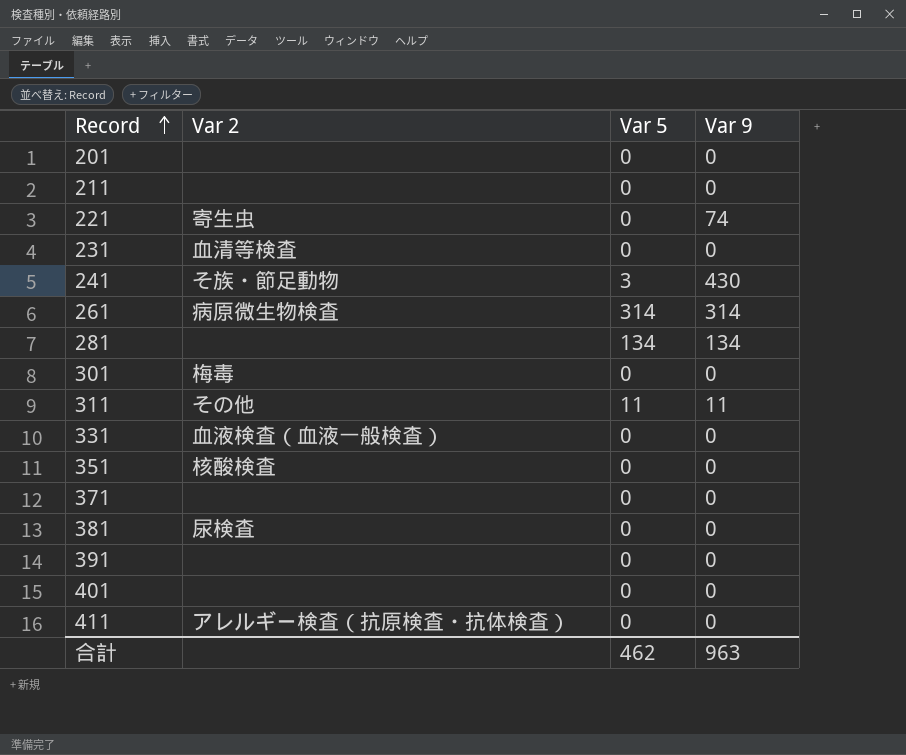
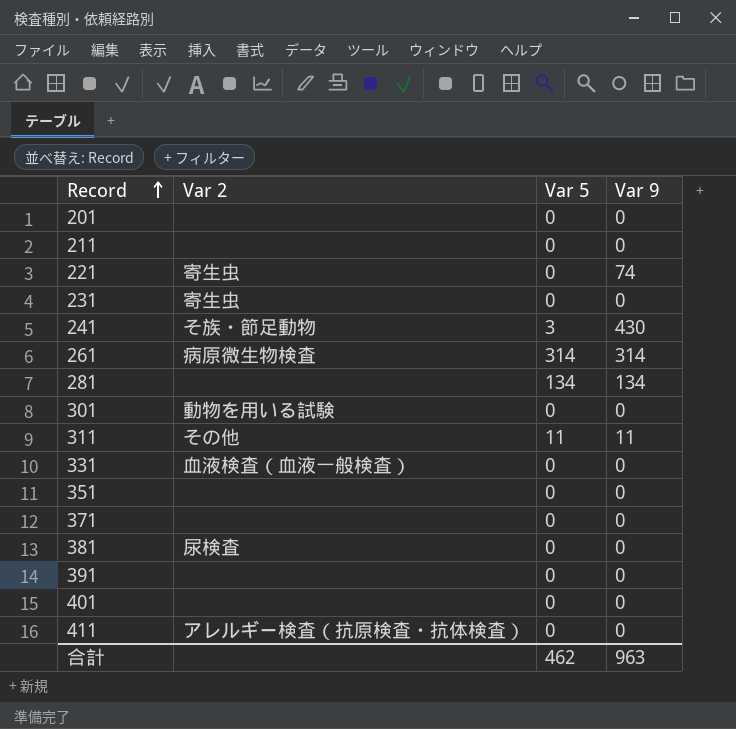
231 | Var 2: 血清等検査 -> 寄生虫
301 | Var 2: 梅毒 -> 動物を用いる試験
351 | Var 2: 核酸検査 -> none

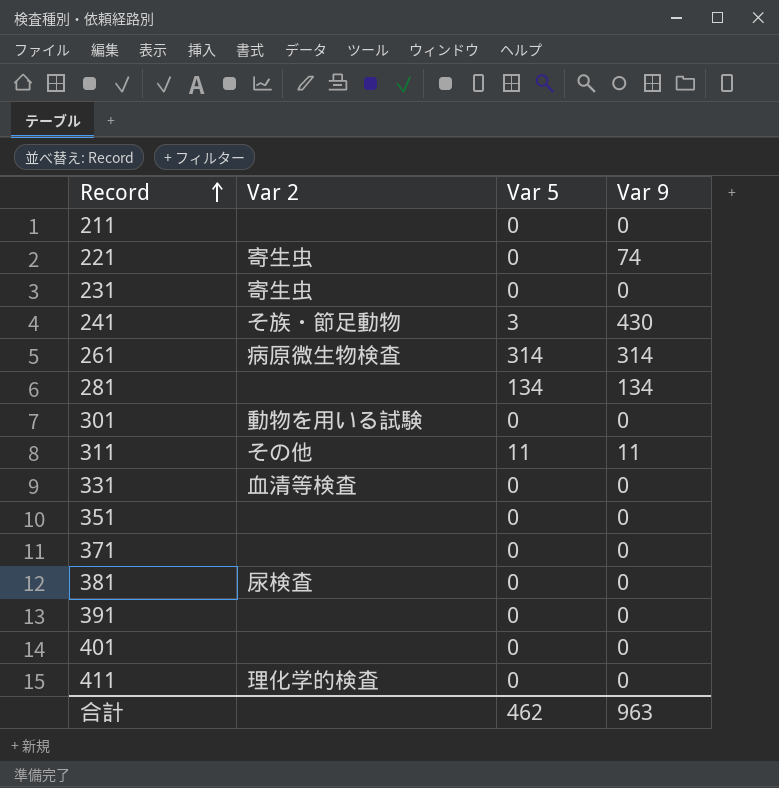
row 201: none | 0 | 0 -> none
331 | Var 2: 血液検査（血液一般検査） -> 血清等検査
411 | Var 2: アレルギー検査（抗原検査・抗体検査） -> 理化学的検査

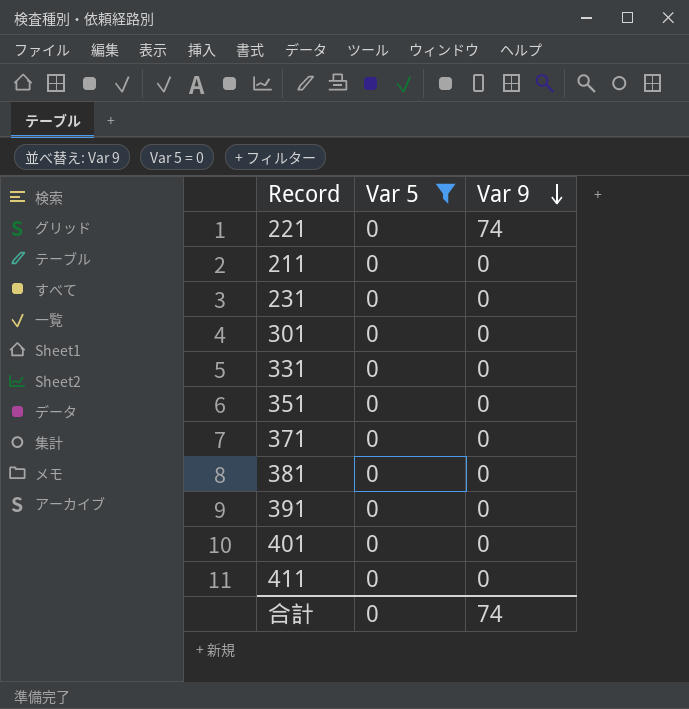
filter: none -> Var 5 = 0
row order: Record ascending -> Var 9 descending
column Var 2 | position: 2 -> none
合計 | Var 5: 462 -> 0
合計 | Var 9: 963 -> 74

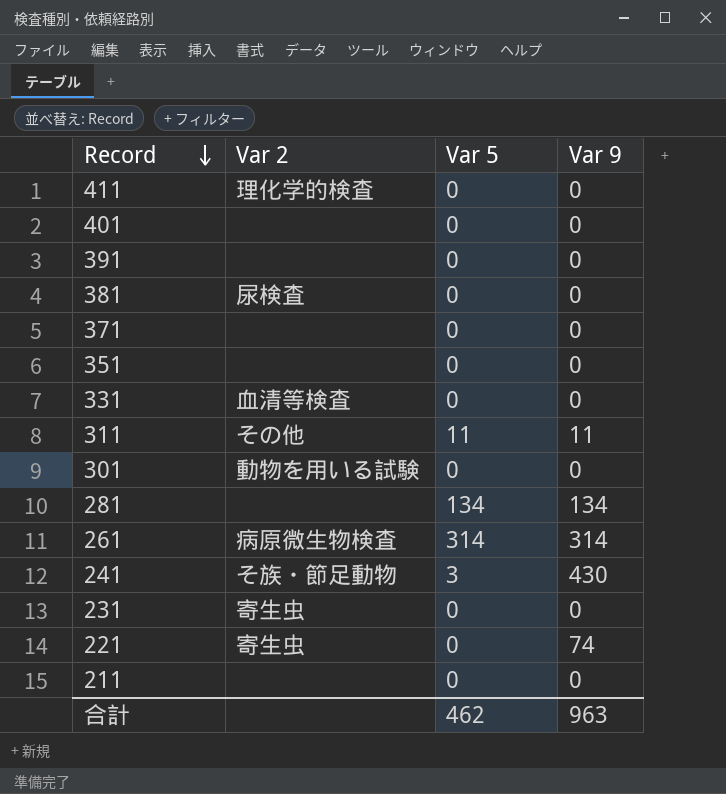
filter: Var 5 = 0 -> none
row order: Var 9 descending -> Record descending
column Var 2 | position: none -> 2
合計 | Var 5: 0 -> 462
合計 | Var 9: 74 -> 963

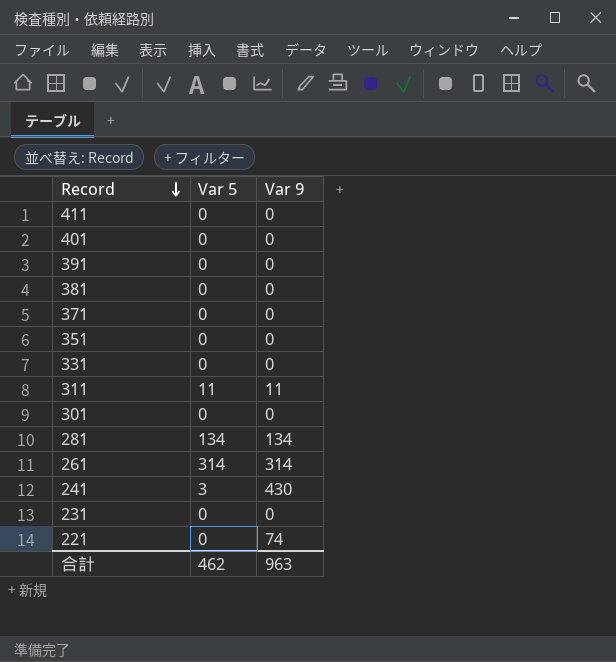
column Var 2 | position: 2 -> none
row 211: none | 0 | 0 -> none

